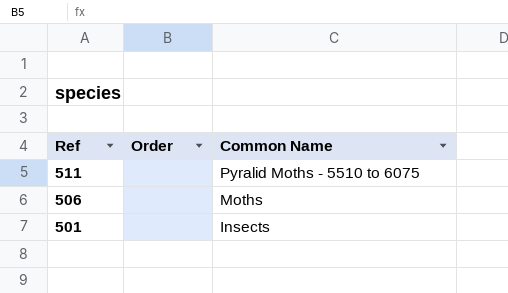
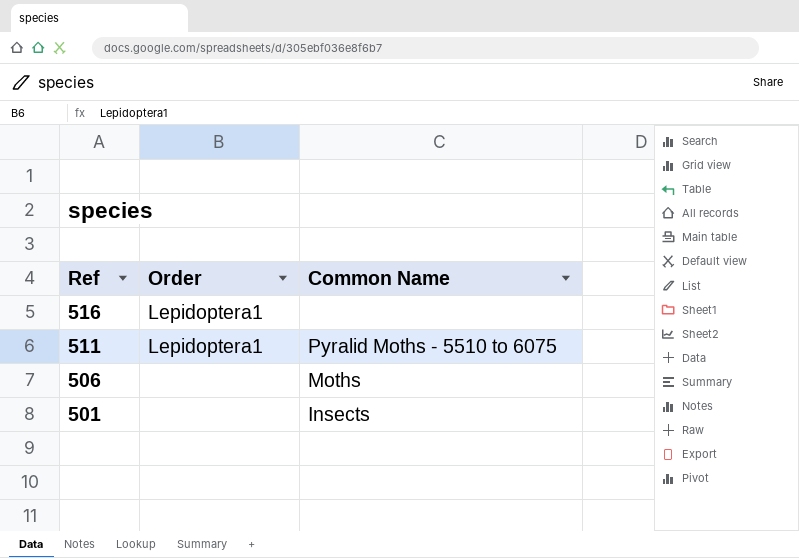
row 516: none -> Lepidoptera1 | none
511 | Order: none -> Lepidoptera1

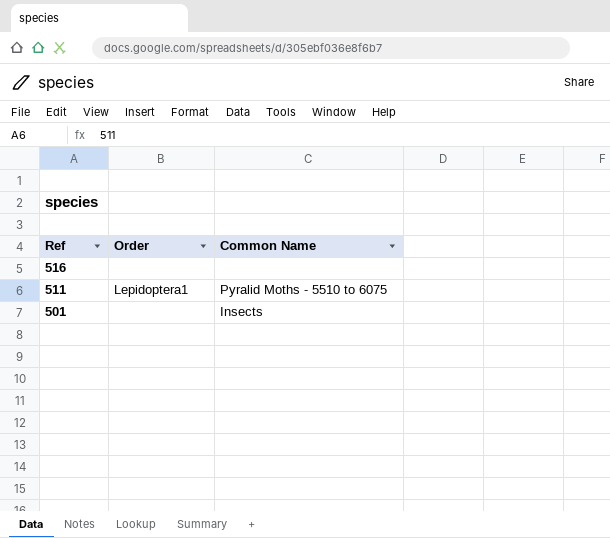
row 506: none | Moths -> none
516 | Order: Lepidoptera1 -> none

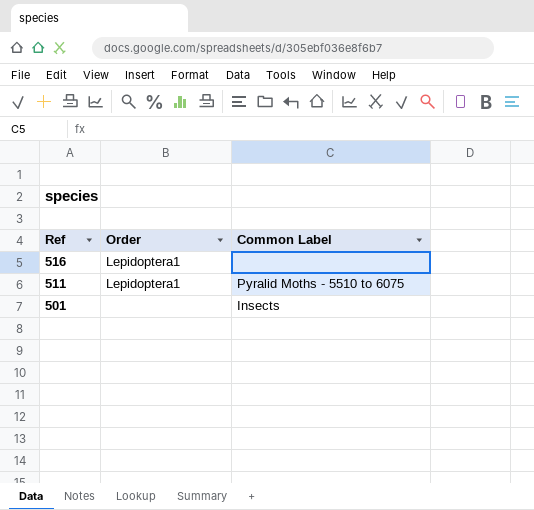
column name: Common Name -> Common Label
516 | Order: none -> Lepidoptera1

